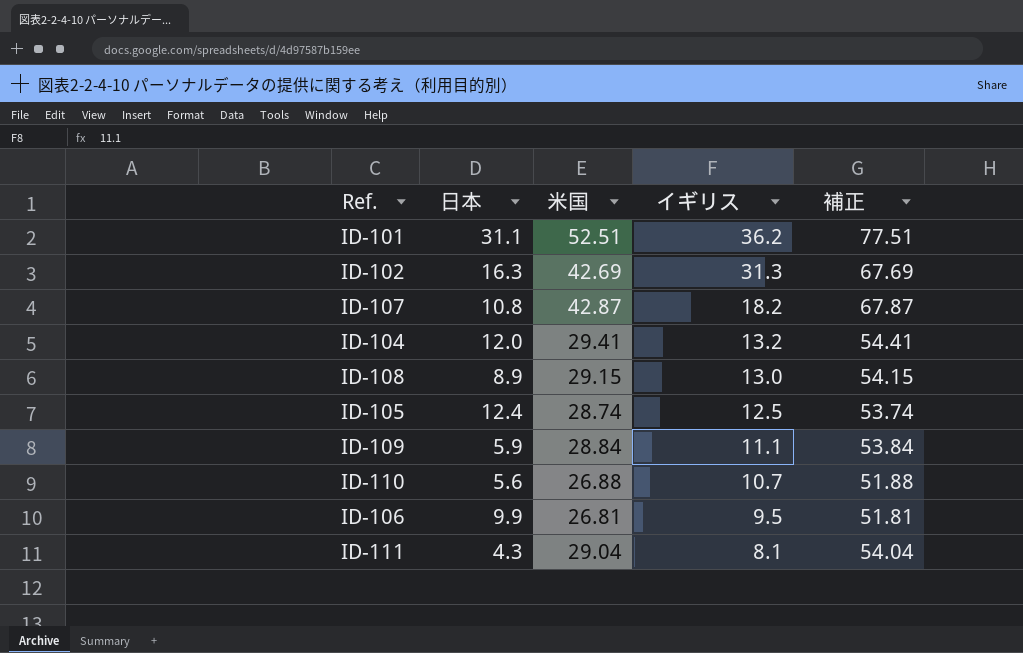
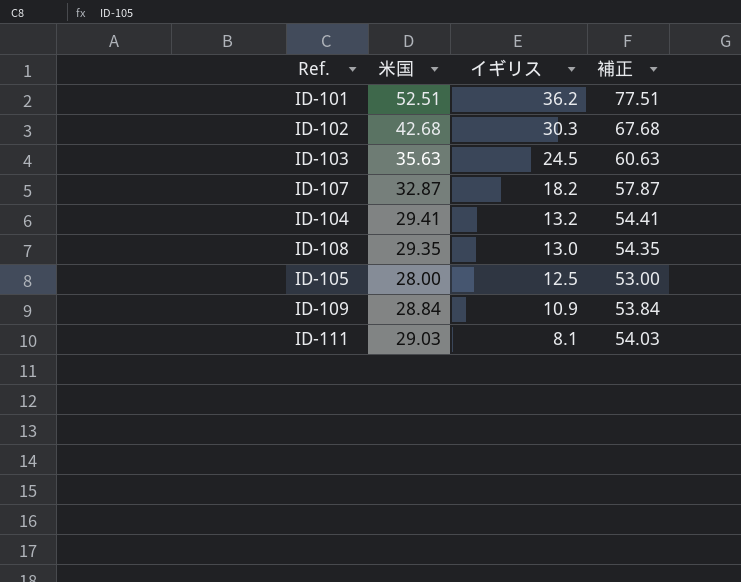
column 日本 | position: 2 -> none
row ID-110: 5.6 | 26.88 | 10.7 | 51.88 -> none
row ID-106: 9.9 | 26.81 | 9.5 | 51.81 -> none
ID-102 | 米国: 42.69 -> 42.68
ID-102 | イギリス: 31.3 -> 30.3
ID-102 | 補正: 67.69 -> 67.68
row ID-103: none -> 35.63 | 24.5 | 60.63
ID-107 | 米国: 42.87 -> 32.87
ID-107 | 補正: 67.87 -> 57.87
ID-108 | 米国: 29.15 -> 29.35
ID-108 | 補正: 54.15 -> 54.35
ID-105 | 米国: 28.74 -> 28.00
ID-105 | 補正: 53.74 -> 53.00
ID-109 | イギリス: 11.1 -> 10.9
ID-111 | 米国: 29.04 -> 29.03
ID-111 | 補正: 54.04 -> 54.03

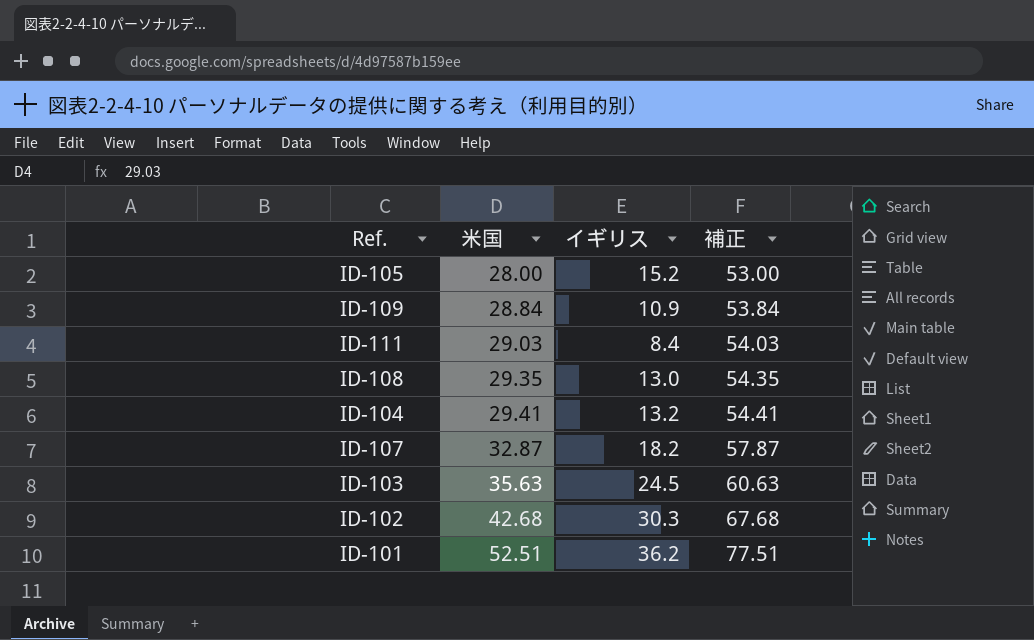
row order: イギリス descending -> 米国 ascending
ID-105 | イギリス: 12.5 -> 15.2
ID-111 | イギリス: 8.1 -> 8.4

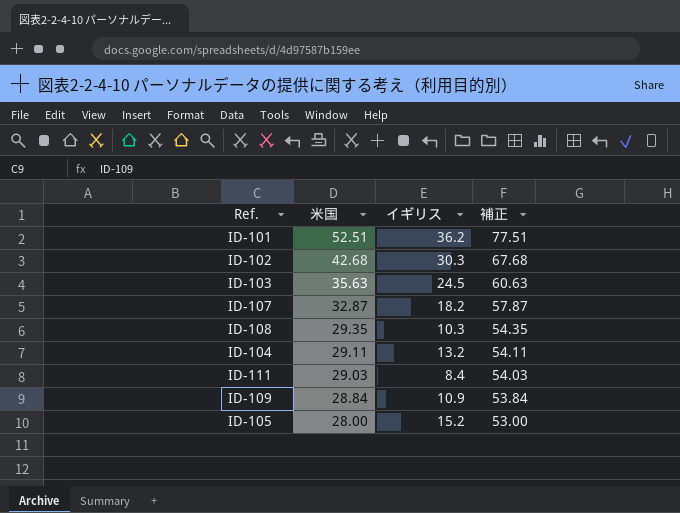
row order: 米国 ascending -> 米国 descending
ID-108 | イギリス: 13.0 -> 10.3
ID-104 | 米国: 29.41 -> 29.11
ID-104 | 補正: 54.41 -> 54.11

